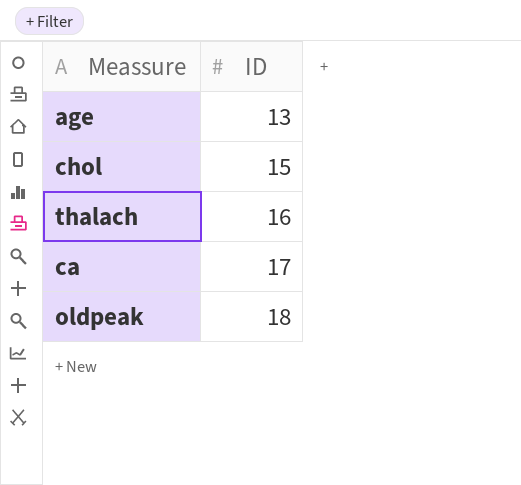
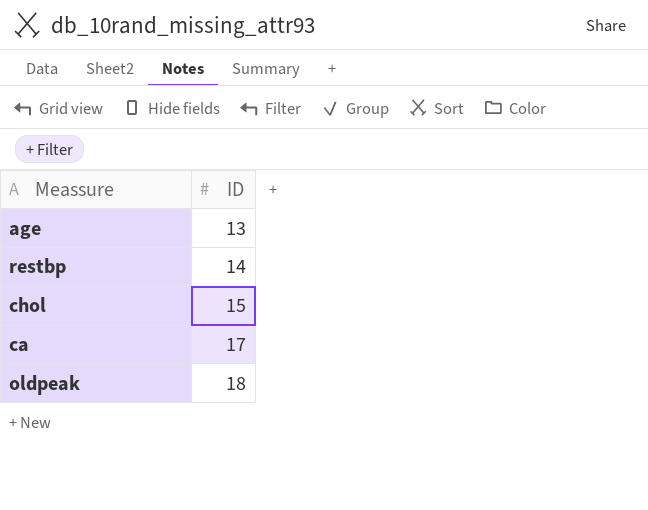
row thalach: 16 -> none
row restbp: none -> 14

